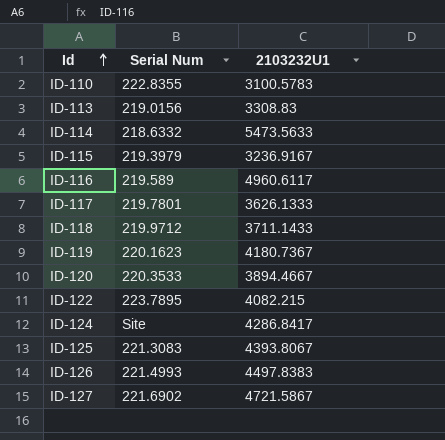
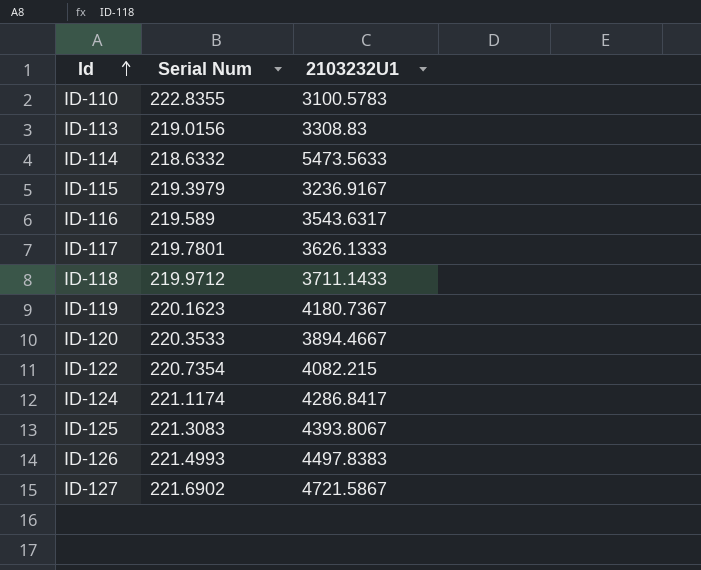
ID-116 | 2103232U1: 4960.6117 -> 3543.6317
ID-122 | Serial Num: 223.7895 -> 220.7354
ID-124 | Serial Num: Site -> 221.1174

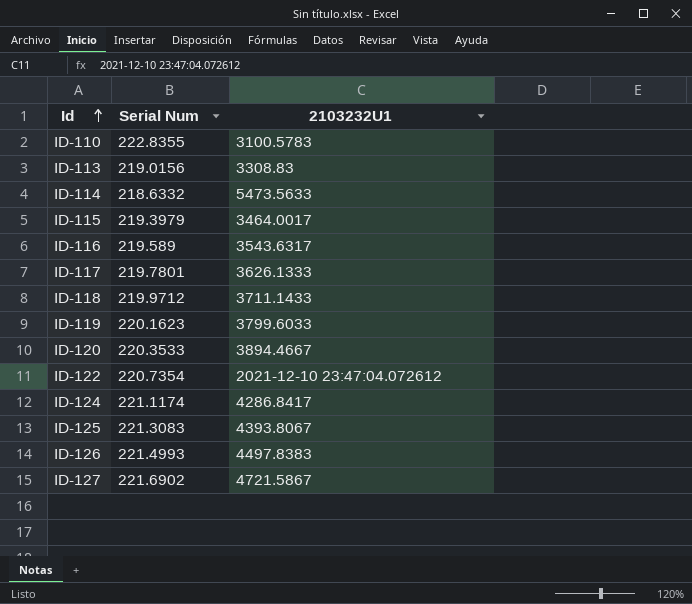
ID-115 | 2103232U1: 3236.9167 -> 3464.0017
ID-119 | 2103232U1: 4180.7367 -> 3799.6033
ID-122 | 2103232U1: 4082.215 -> 2021-12-10 23:47:04.072612

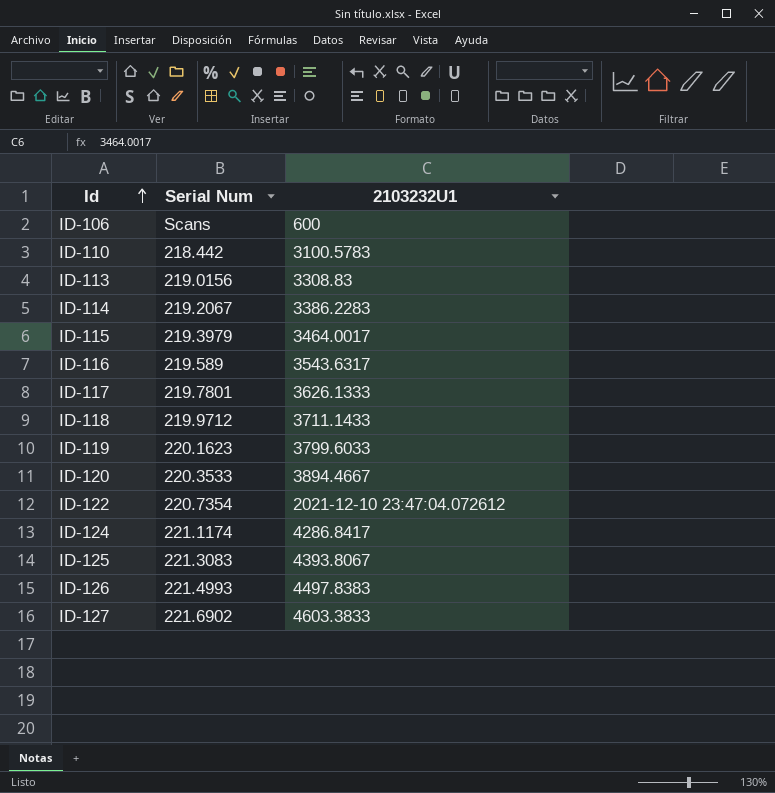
row ID-106: none -> Scans | 600
ID-110 | Serial Num: 222.8355 -> 218.442
ID-114 | Serial Num: 218.6332 -> 219.2067
ID-114 | 2103232U1: 5473.5633 -> 3386.2283
ID-127 | 2103232U1: 4721.5867 -> 4603.3833

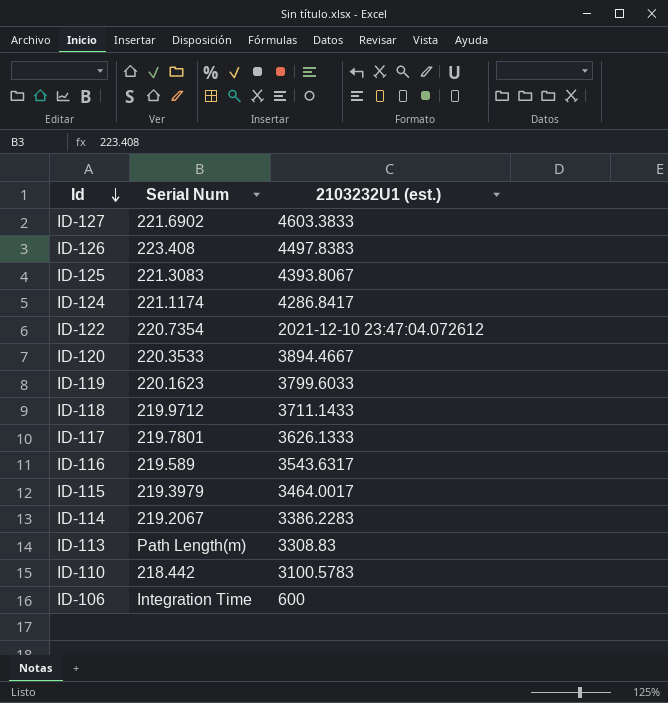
row order: Id ascending -> Id descending
column name: 2103232U1 -> 2103232U1 (est.)
ID-126 | Serial Num: 221.4993 -> 223.408
ID-113 | Serial Num: 219.0156 -> Path Length(m)
ID-106 | Serial Num: Scans -> Integration Time

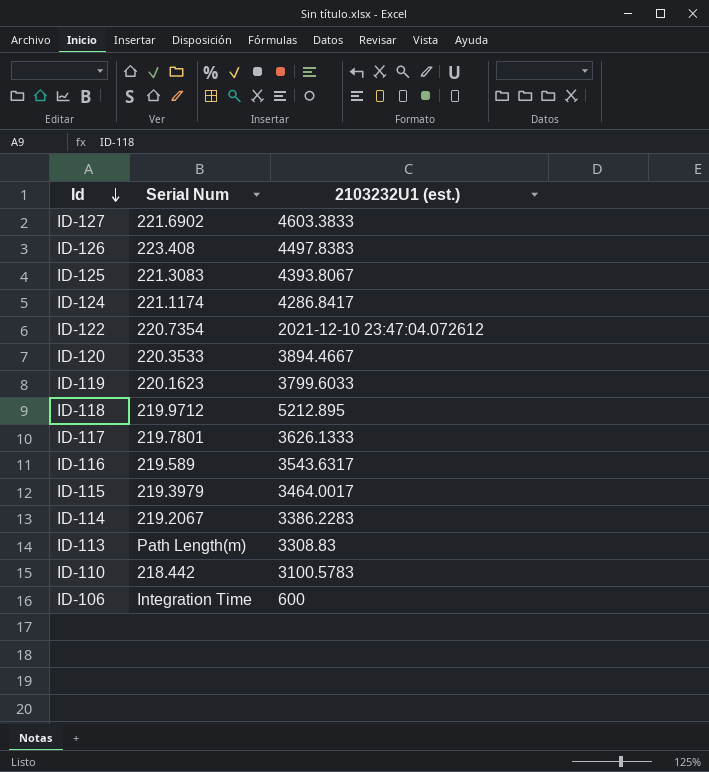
ID-118 | 2103232U1 (est.): 3711.1433 -> 5212.895

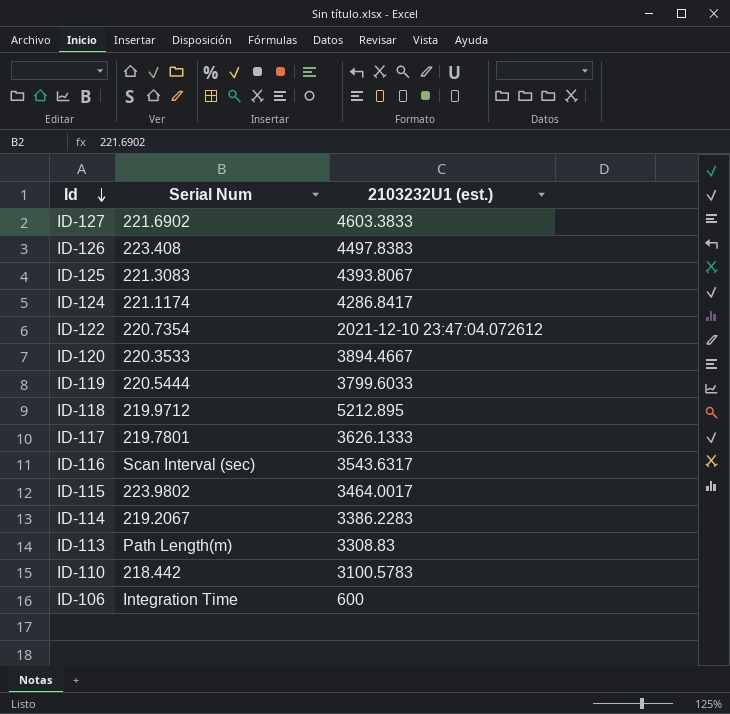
ID-119 | Serial Num: 220.1623 -> 220.5444
ID-116 | Serial Num: 219.589 -> Scan Interval (sec)
ID-115 | Serial Num: 219.3979 -> 223.9802

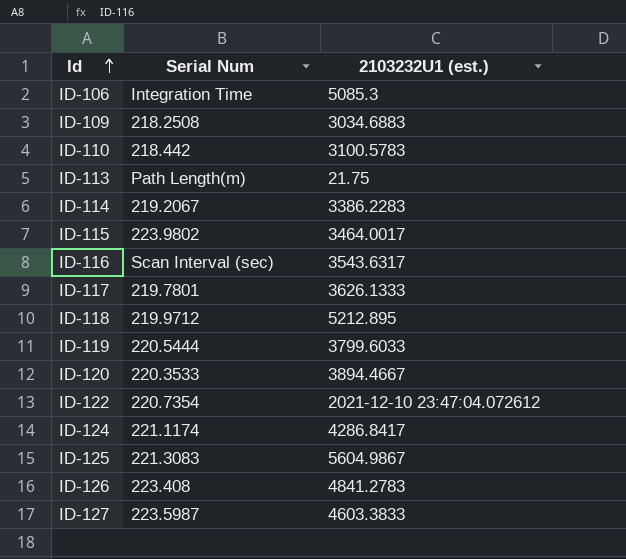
row order: Id descending -> Id ascending
ID-106 | 2103232U1 (est.): 600 -> 5085.3
row ID-109: none -> 218.2508 | 3034.6883
ID-113 | 2103232U1 (est.): 3308.83 -> 21.75
ID-125 | 2103232U1 (est.): 4393.8067 -> 5604.9867
ID-126 | 2103232U1 (est.): 4497.8383 -> 4841.2783
ID-127 | Serial Num: 221.6902 -> 223.5987

